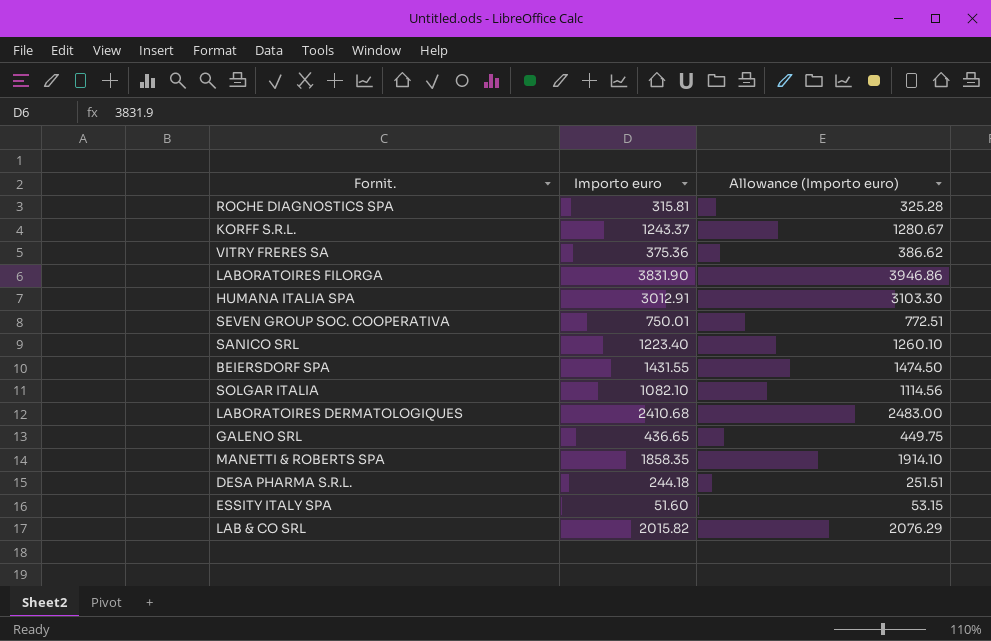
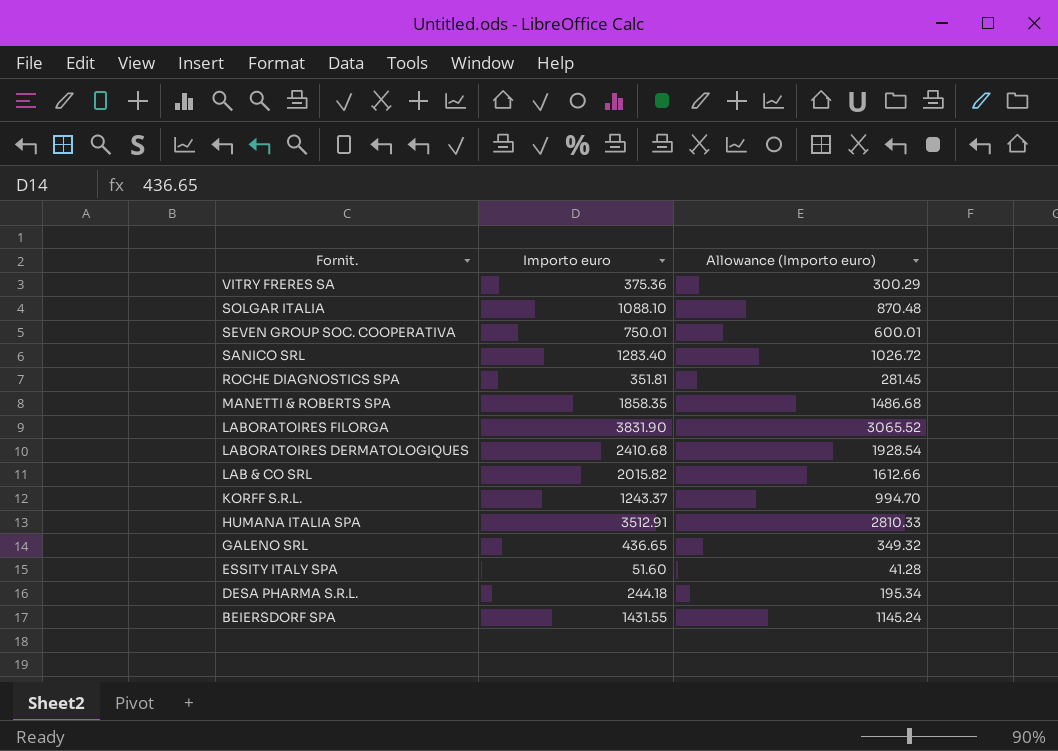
row order: none -> Fornit. descending
column Allowance (Importo euro) | formula: [Importo euro] * 1.03 -> [Importo euro] * 0.8
SOLGAR ITALIA | Importo euro: 1082.10 -> 1088.10
SANICO SRL | Importo euro: 1223.40 -> 1283.40
ROCHE DIAGNOSTICS SPA | Importo euro: 315.81 -> 351.81
HUMANA ITALIA SPA | Importo euro: 3012.91 -> 3512.91

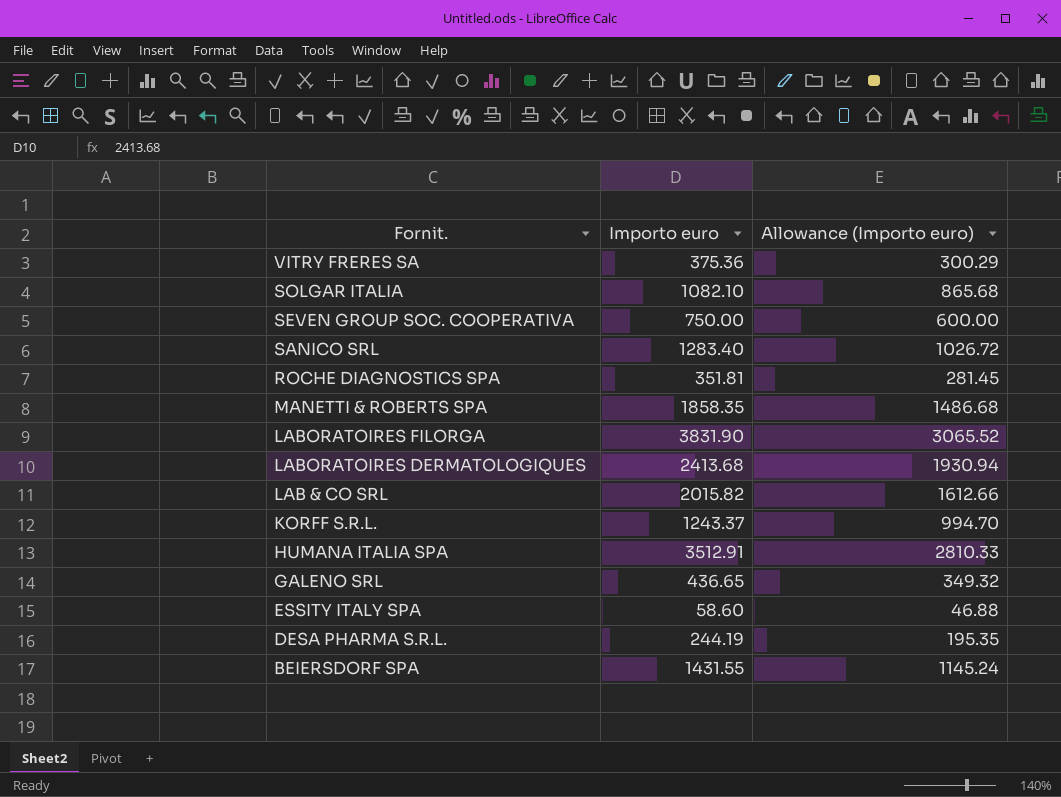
SOLGAR ITALIA | Importo euro: 1088.10 -> 1082.10
SOLGAR ITALIA | Allowance (Importo euro): 870.48 -> 865.68
SEVEN GROUP SOC. COOPERATIVA | Importo euro: 750.01 -> 750.00
SEVEN GROUP SOC. COOPERATIVA | Allowance (Importo euro): 600.01 -> 600.00
LABORATOIRES DERMATOLOGIQUES | Importo euro: 2410.68 -> 2413.68
LABORATOIRES DERMATOLOGIQUES | Allowance (Importo euro): 1928.54 -> 1930.94
ESSITY ITALY SPA | Importo euro: 51.60 -> 58.60
ESSITY ITALY SPA | Allowance (Importo euro): 41.28 -> 46.88
DESA PHARMA S.R.L. | Importo euro: 244.18 -> 244.19
DESA PHARMA S.R.L. | Allowance (Importo euro): 195.34 -> 195.35

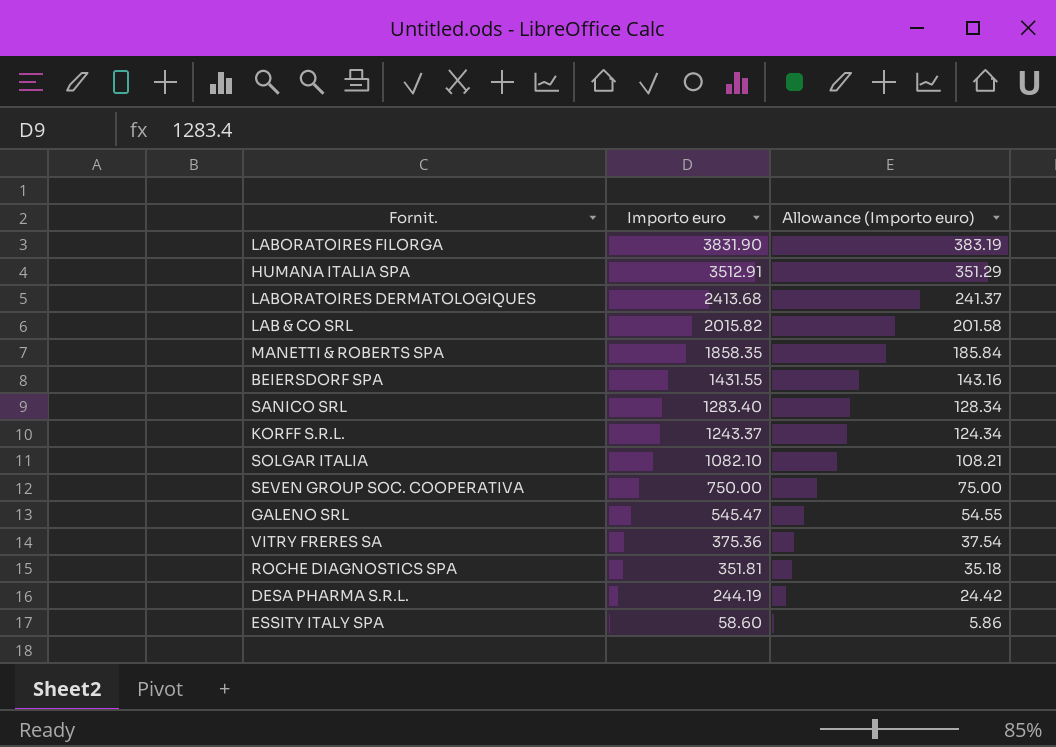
row order: Fornit. descending -> Importo euro descending
column Allowance (Importo euro) | formula: [Importo euro] * 0.8 -> [Importo euro] * 0.1
GALENO SRL | Importo euro: 436.65 -> 545.47

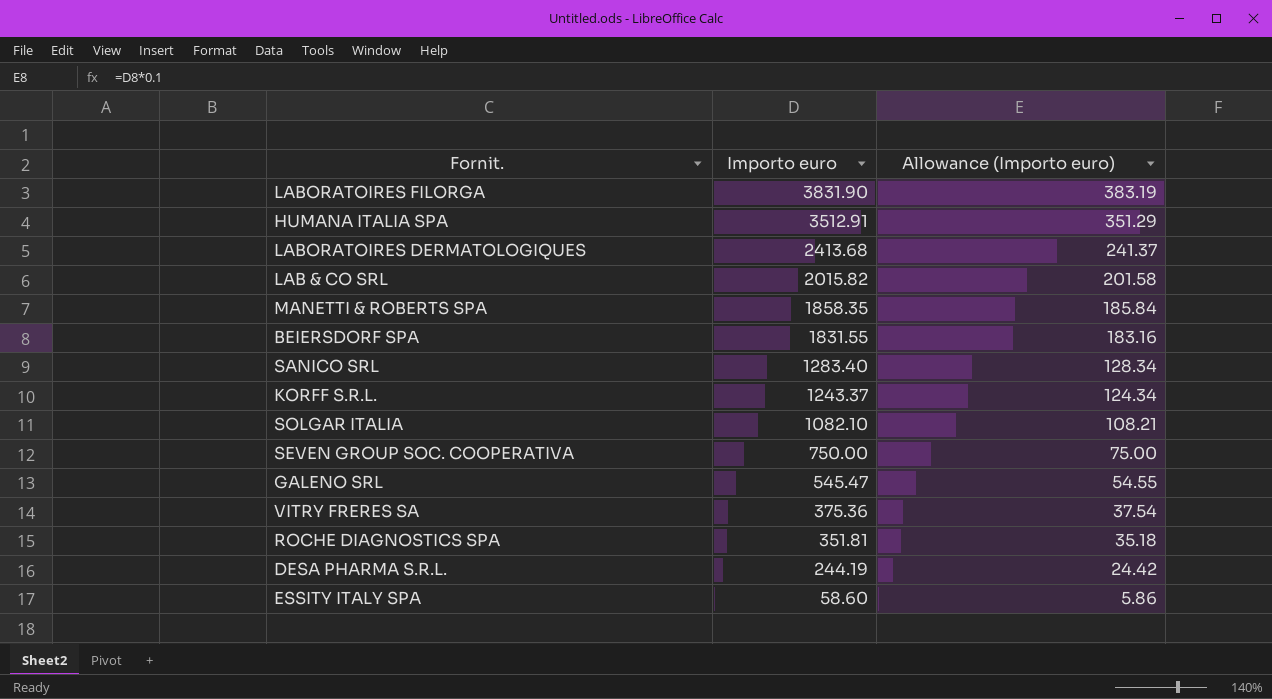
BEIERSDORF SPA | Importo euro: 1431.55 -> 1831.55
BEIERSDORF SPA | Allowance (Importo euro): 143.16 -> 183.16

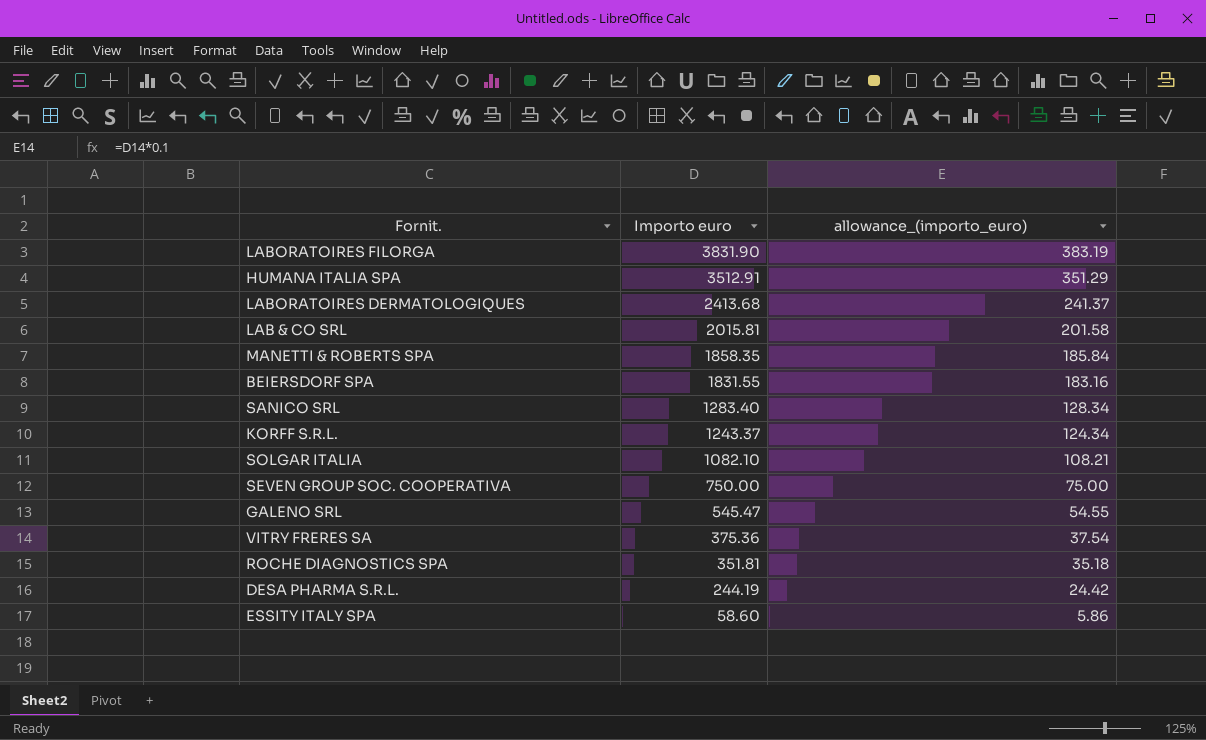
column name: Allowance (Importo euro) -> allowance_(importo_euro)
LAB & CO SRL | Importo euro: 2015.82 -> 2015.81

